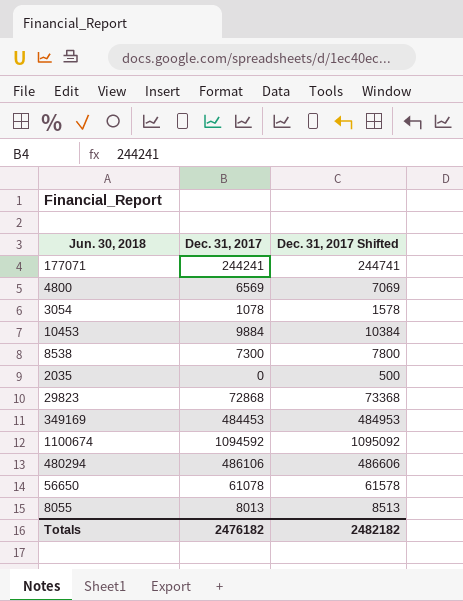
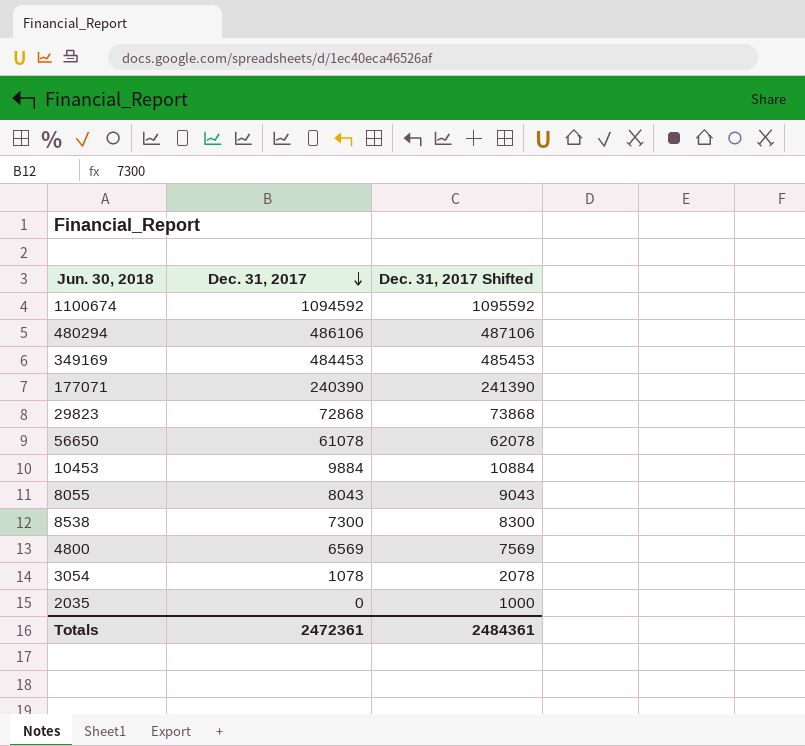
row order: none -> Dec. 31, 2017 descending
column Dec. 31, 2017 Shifted | formula: [Dec. 31, 2017] + 500 -> [Dec. 31, 2017] + 1000
177071 | Dec. 31, 2017: 244241 -> 240390
8055 | Dec. 31, 2017: 8013 -> 8043
Totals | Dec. 31, 2017: 2476182 -> 2472361
Totals | Dec. 31, 2017 Shifted: 2482182 -> 2484361

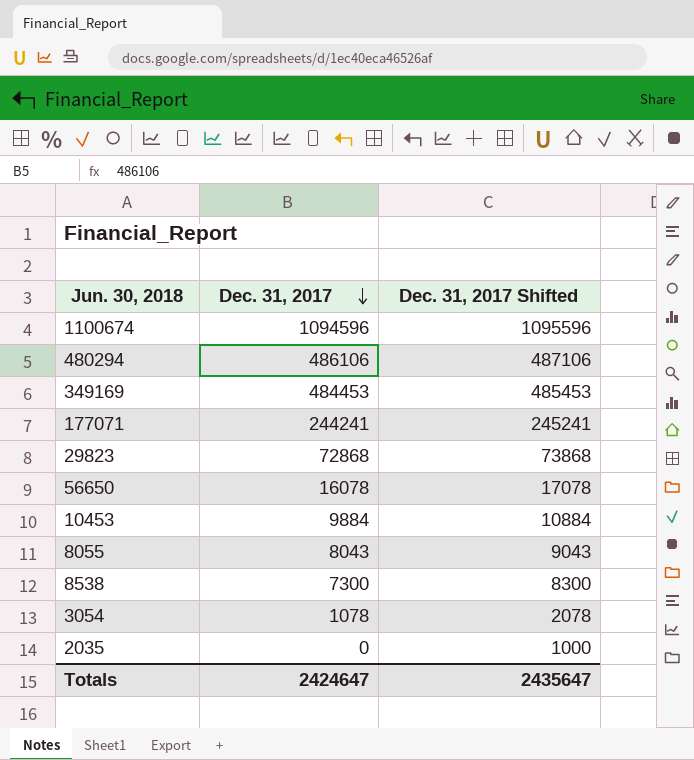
row 4800: 6569 | 7569 -> none
1100674 | Dec. 31, 2017: 1094592 -> 1094596
1100674 | Dec. 31, 2017 Shifted: 1095592 -> 1095596
177071 | Dec. 31, 2017: 240390 -> 244241
177071 | Dec. 31, 2017 Shifted: 241390 -> 245241
56650 | Dec. 31, 2017: 61078 -> 16078
56650 | Dec. 31, 2017 Shifted: 62078 -> 17078
Totals | Dec. 31, 2017: 2472361 -> 2424647
Totals | Dec. 31, 2017 Shifted: 2484361 -> 2435647

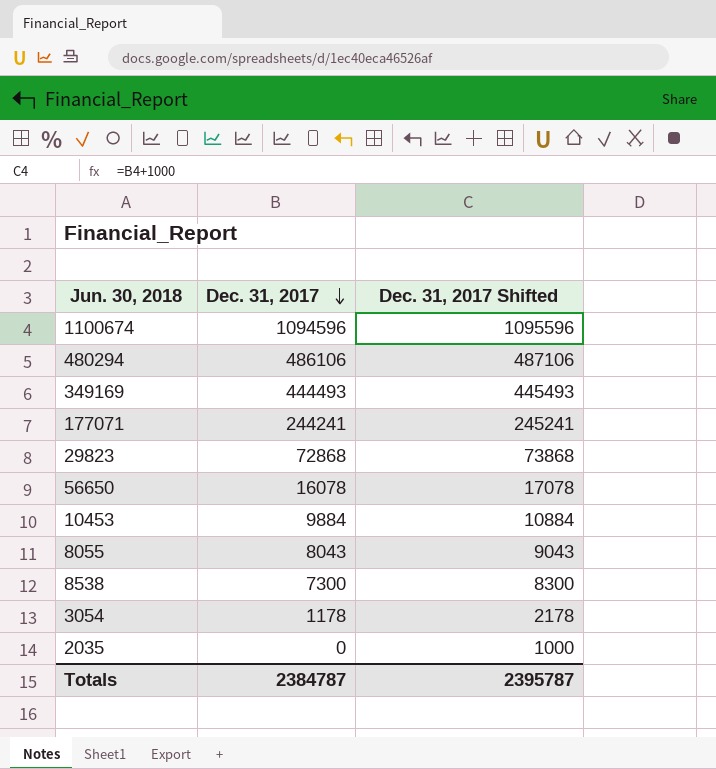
349169 | Dec. 31, 2017: 484453 -> 444493
349169 | Dec. 31, 2017 Shifted: 485453 -> 445493
3054 | Dec. 31, 2017: 1078 -> 1178
3054 | Dec. 31, 2017 Shifted: 2078 -> 2178
Totals | Dec. 31, 2017: 2424647 -> 2384787
Totals | Dec. 31, 2017 Shifted: 2435647 -> 2395787

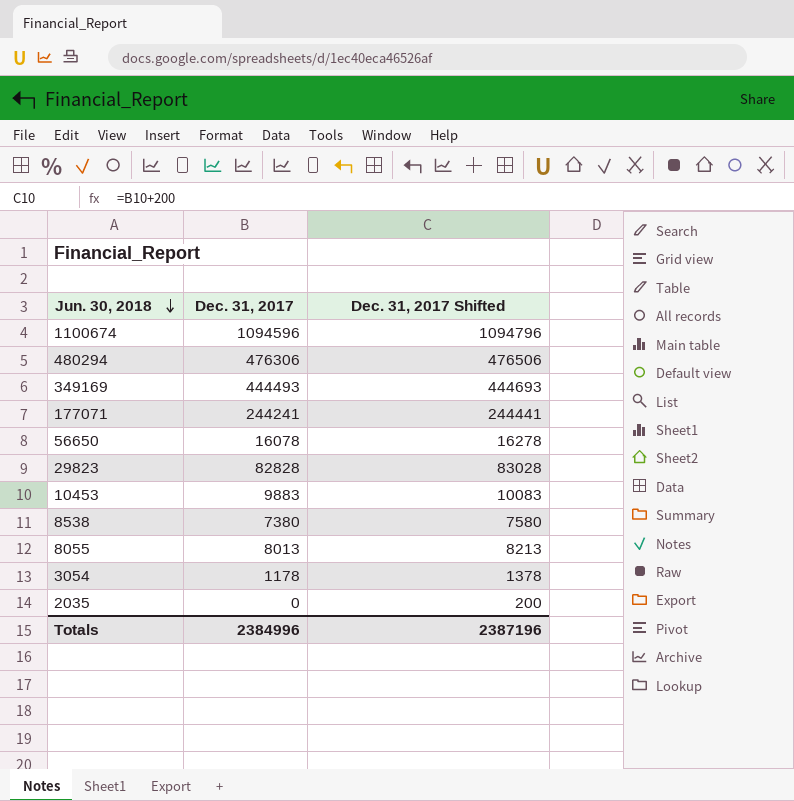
row order: Dec. 31, 2017 descending -> Jun. 30, 2018 descending
column Dec. 31, 2017 Shifted | formula: [Dec. 31, 2017] + 1000 -> [Dec. 31, 2017] + 200
480294 | Dec. 31, 2017: 486106 -> 476306
29823 | Dec. 31, 2017: 72868 -> 82828
10453 | Dec. 31, 2017: 9884 -> 9883
8538 | Dec. 31, 2017: 7300 -> 7380
8055 | Dec. 31, 2017: 8043 -> 8013
Totals | Dec. 31, 2017: 2384787 -> 2384996
Totals | Dec. 31, 2017 Shifted: 2395787 -> 2387196

